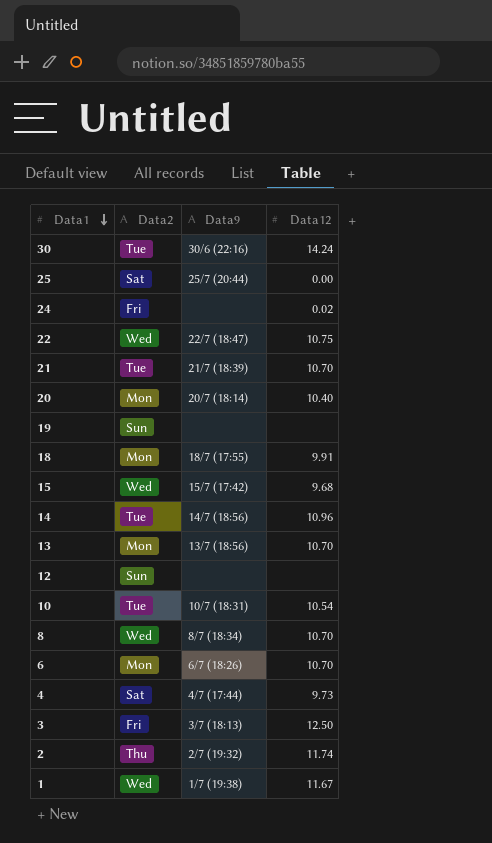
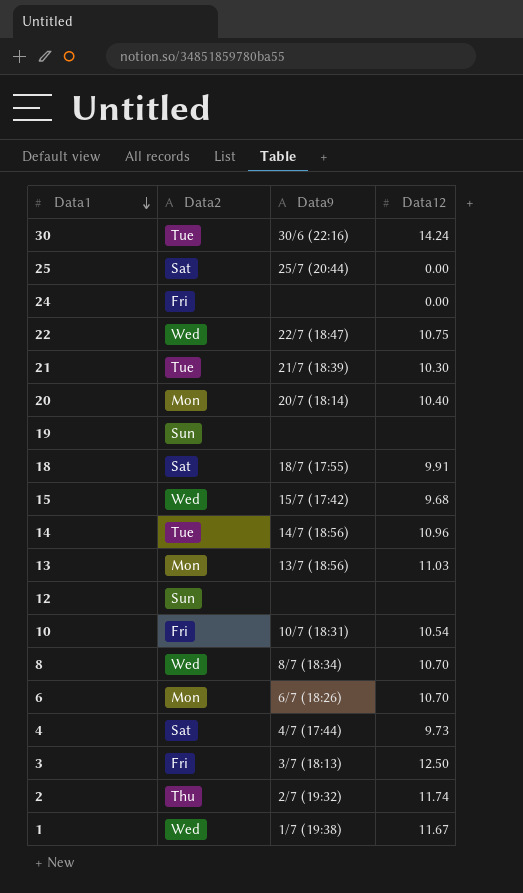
24 | Data12: 0.02 -> 0.00
21 | Data12: 10.70 -> 10.30
18 | Data2: Mon -> Sat
13 | Data12: 10.70 -> 11.03
10 | Data2: Tue -> Fri

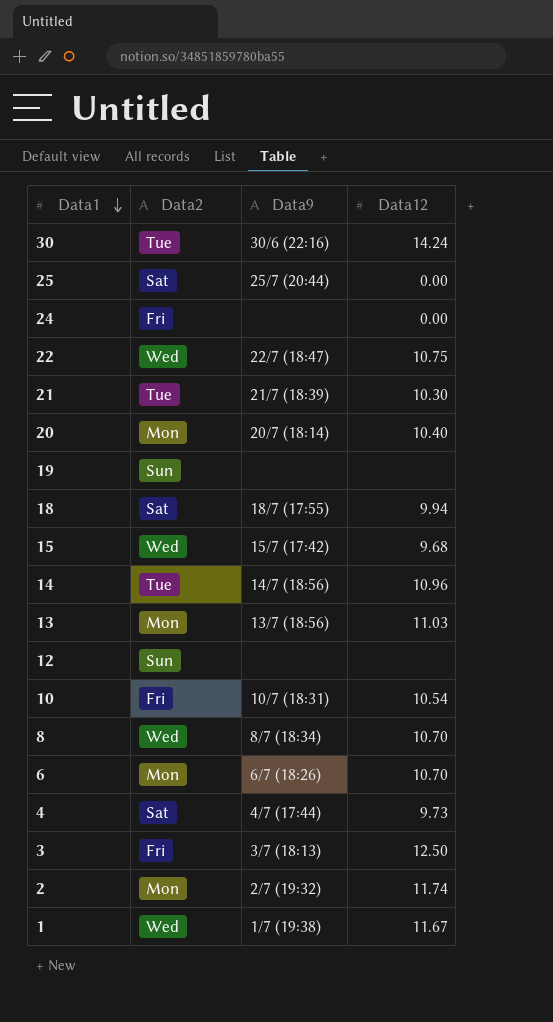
18 | Data12: 9.91 -> 9.94
2 | Data2: Thu -> Mon

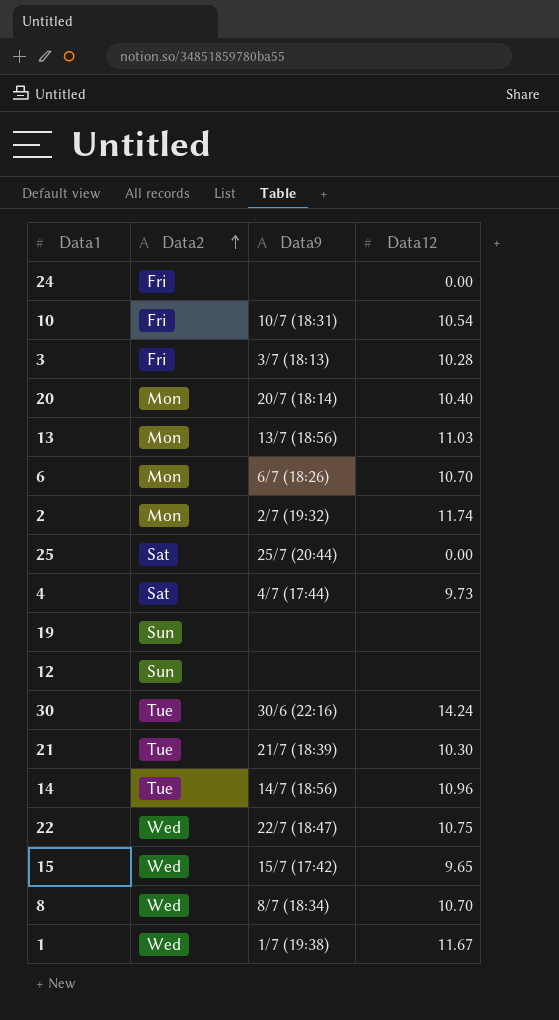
row order: Data1 descending -> Data2 ascending
row 18: Sat | 18/7 (17:55) | 9.94 -> none
3 | Data12: 12.50 -> 10.28
15 | Data12: 9.68 -> 9.65

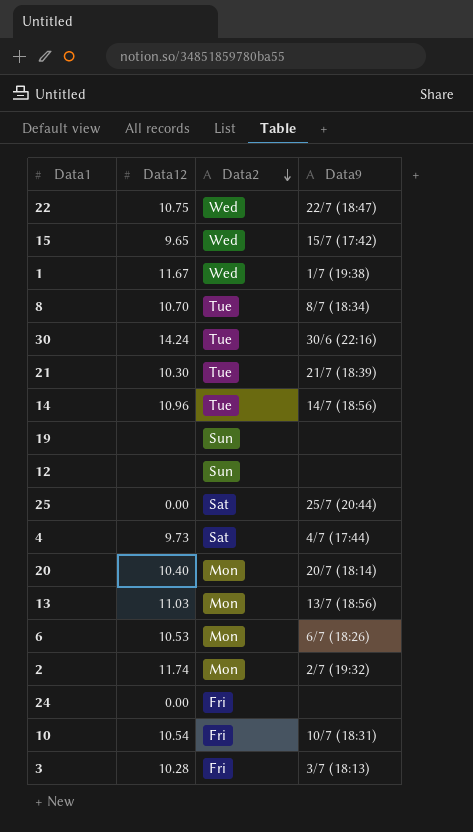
row order: Data2 ascending -> Data2 descending
column Data12 | position: 4 -> 2
8 | Data2: Wed -> Tue
6 | Data12: 10.70 -> 10.53

